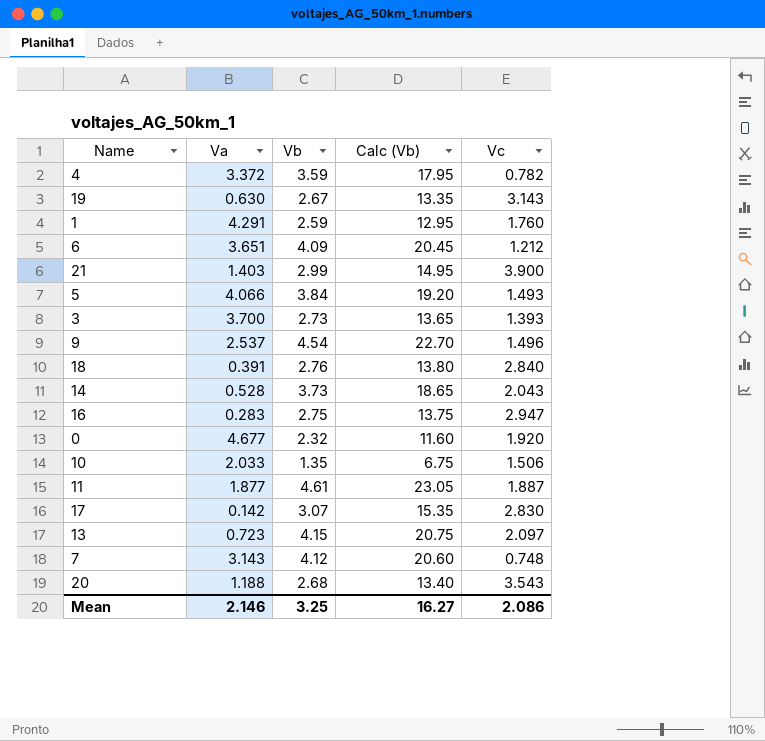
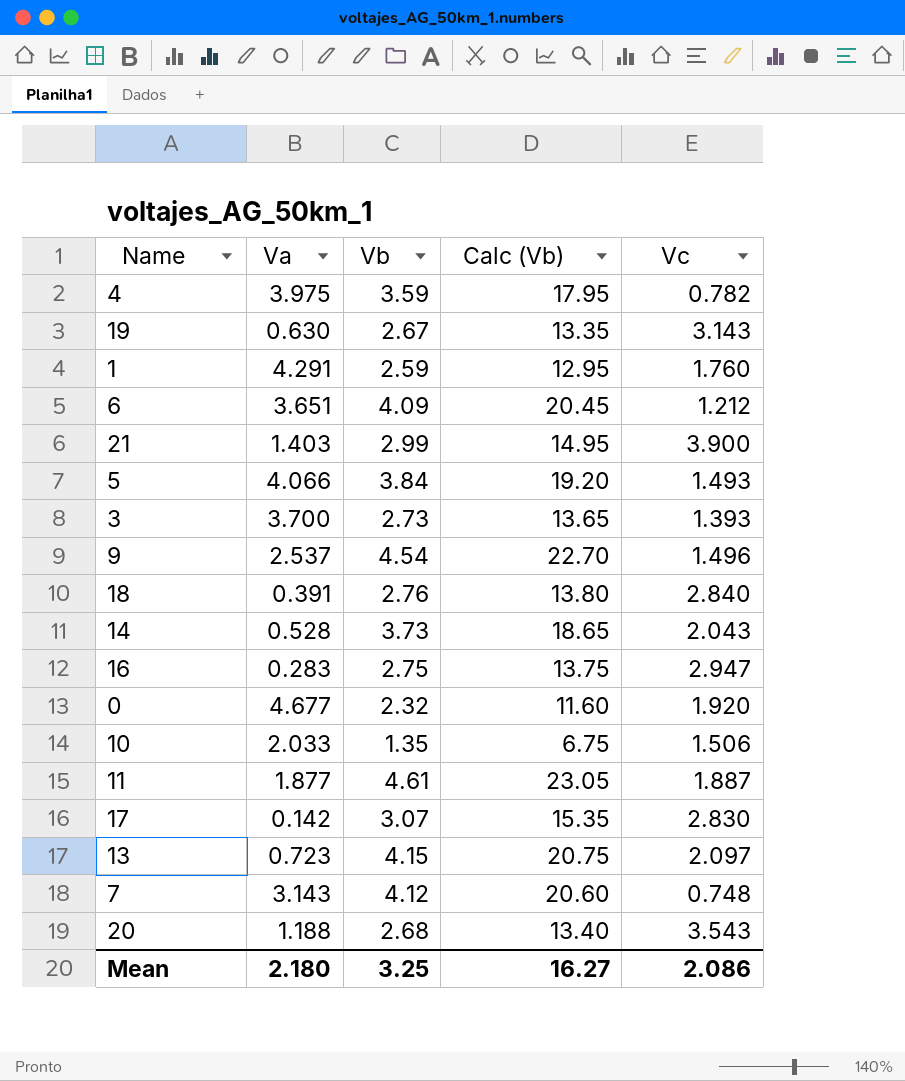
4 | Va: 3.372 -> 3.975
Mean | Va: 2.146 -> 2.180

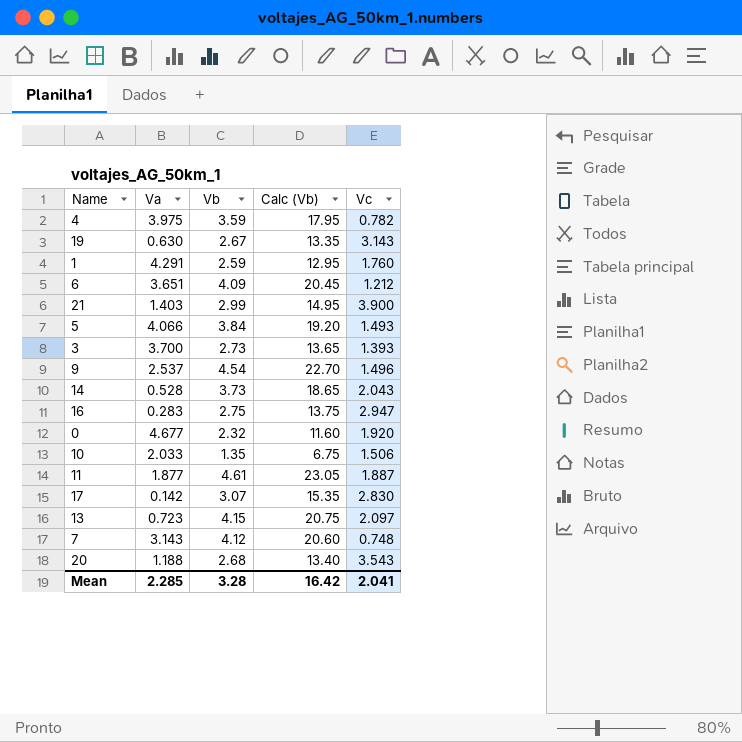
row 18: 0.391 | 2.76 | 13.80 | 2.840 -> none
Mean | Va: 2.180 -> 2.285
Mean | Vb: 3.25 -> 3.28
Mean | Calc (Vb): 16.27 -> 16.42
Mean | Vc: 2.086 -> 2.041

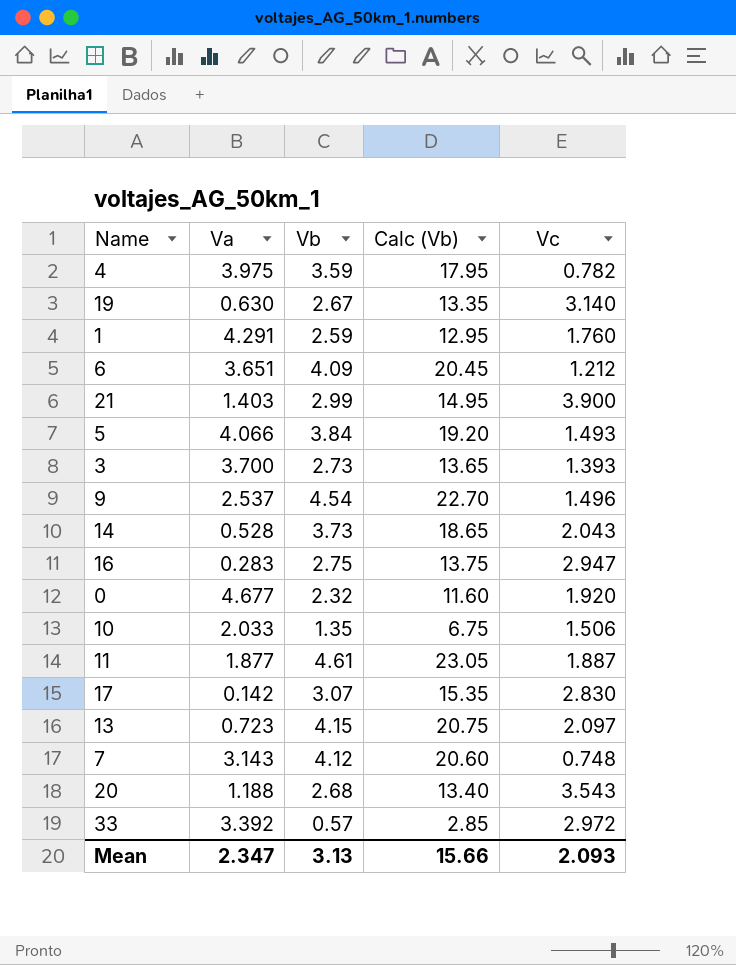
19 | Vc: 3.143 -> 3.140
row 33: none -> 3.392 | 0.57 | 2.85 | 2.972
Mean | Va: 2.285 -> 2.347
Mean | Vb: 3.28 -> 3.13
Mean | Calc (Vb): 16.42 -> 15.66
Mean | Vc: 2.041 -> 2.093

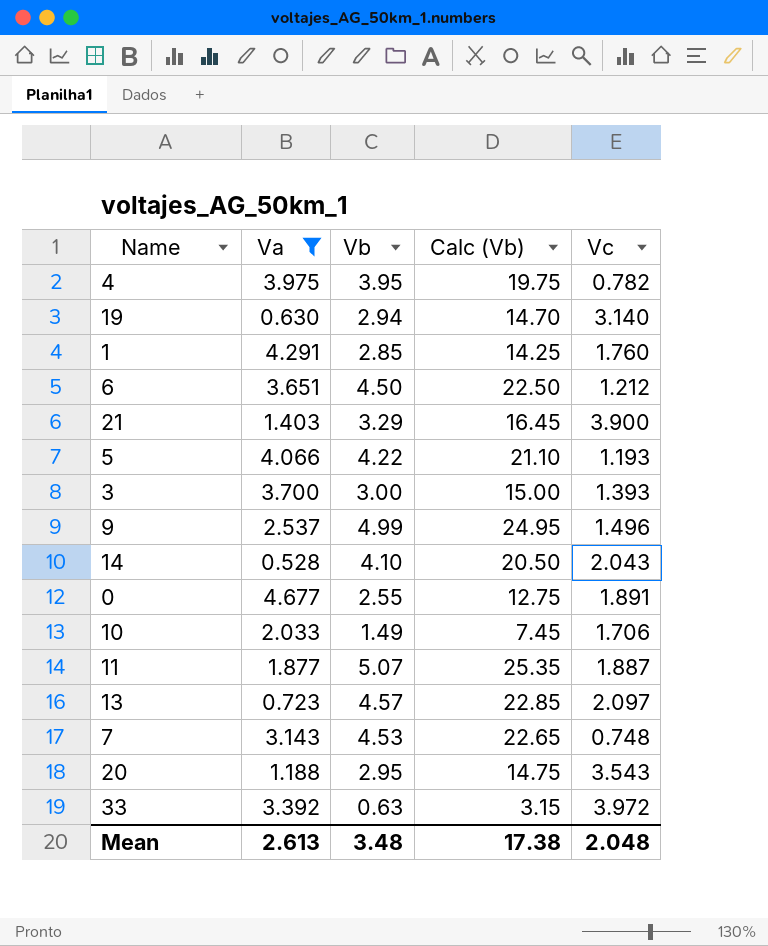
filter: none -> Va >= 0.528
4 | Vb: 3.59 -> 3.95
4 | Calc (Vb): 17.95 -> 19.75
19 | Vb: 2.67 -> 2.94
19 | Calc (Vb): 13.35 -> 14.70
1 | Vb: 2.59 -> 2.85
1 | Calc (Vb): 12.95 -> 14.25
6 | Vb: 4.09 -> 4.50
6 | Calc (Vb): 20.45 -> 22.50
21 | Vb: 2.99 -> 3.29
21 | Calc (Vb): 14.95 -> 16.45
5 | Vb: 3.84 -> 4.22
5 | Calc (Vb): 19.20 -> 21.10
5 | Vc: 1.493 -> 1.193
3 | Vb: 2.73 -> 3.00
3 | Calc (Vb): 13.65 -> 15.00
9 | Vb: 4.54 -> 4.99
9 | Calc (Vb): 22.70 -> 24.95
14 | Vb: 3.73 -> 4.10
14 | Calc (Vb): 18.65 -> 20.50
0 | Vb: 2.32 -> 2.55
0 | Calc (Vb): 11.60 -> 12.75
0 | Vc: 1.920 -> 1.891
10 | Vb: 1.35 -> 1.49
10 | Calc (Vb): 6.75 -> 7.45
10 | Vc: 1.506 -> 1.706
11 | Vb: 4.61 -> 5.07
11 | Calc (Vb): 23.05 -> 25.35
13 | Vb: 4.15 -> 4.57
13 | Calc (Vb): 20.75 -> 22.85
7 | Vb: 4.12 -> 4.53
7 | Calc (Vb): 20.60 -> 22.65
20 | Vb: 2.68 -> 2.95
20 | Calc (Vb): 13.40 -> 14.75
33 | Vb: 0.57 -> 0.63
33 | Calc (Vb): 2.85 -> 3.15
33 | Vc: 2.972 -> 3.972
Mean | Va: 2.347 -> 2.613
Mean | Vb: 3.13 -> 3.48
Mean | Calc (Vb): 15.66 -> 17.38
Mean | Vc: 2.093 -> 2.048

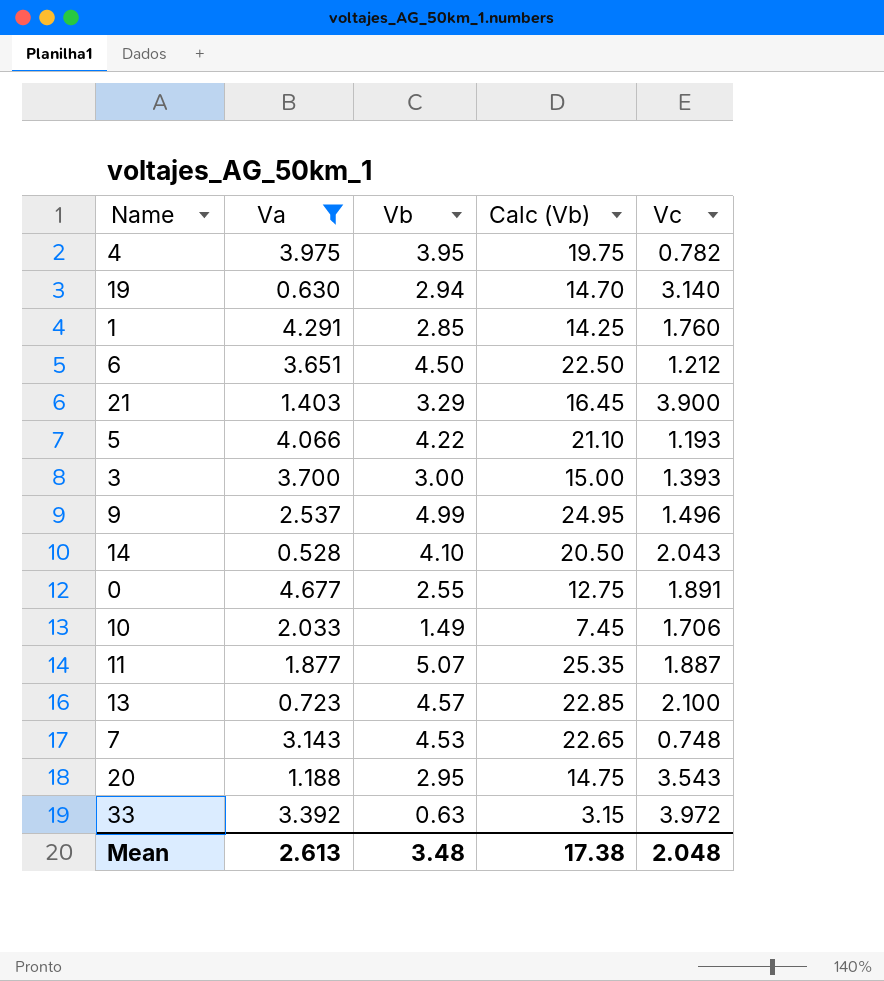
13 | Vc: 2.097 -> 2.100

